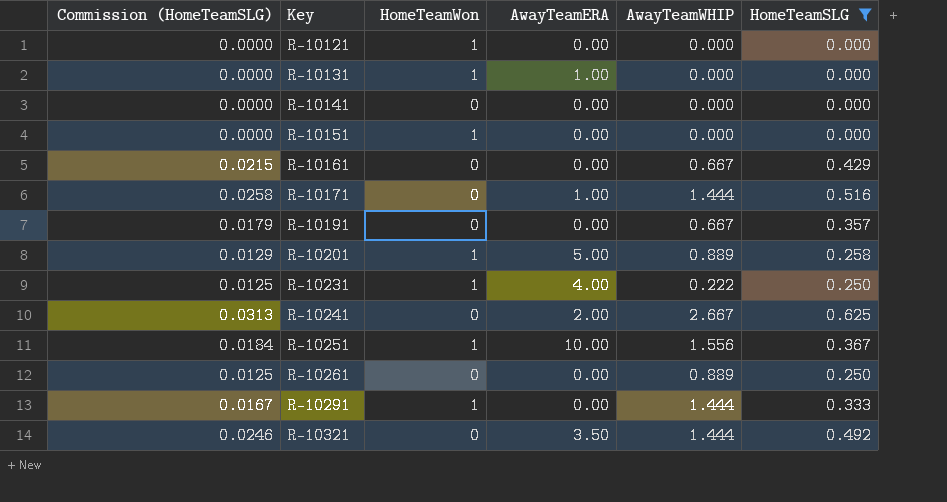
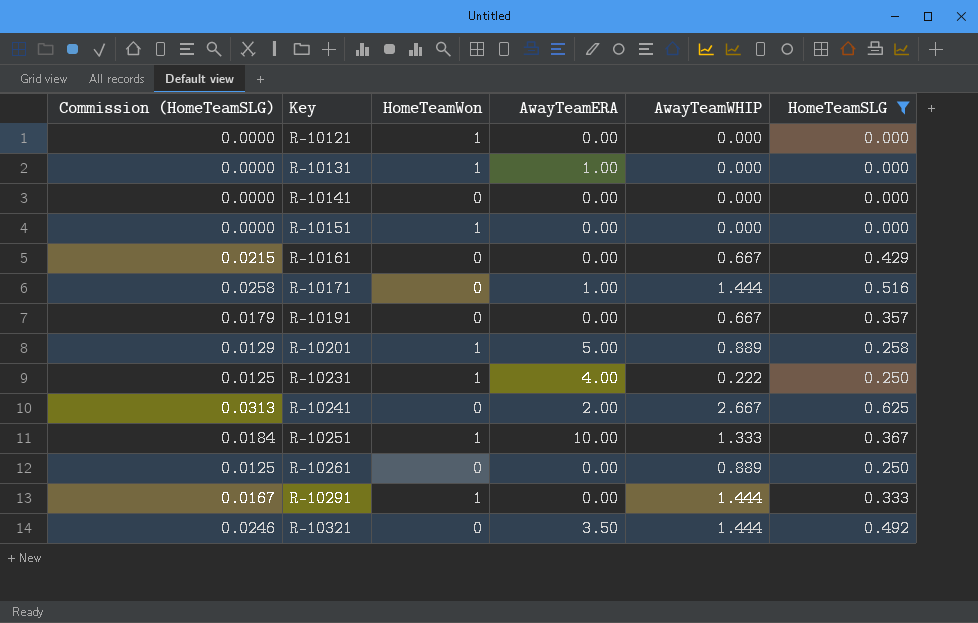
R-10251 | AwayTeamWHIP: 1.556 -> 1.333

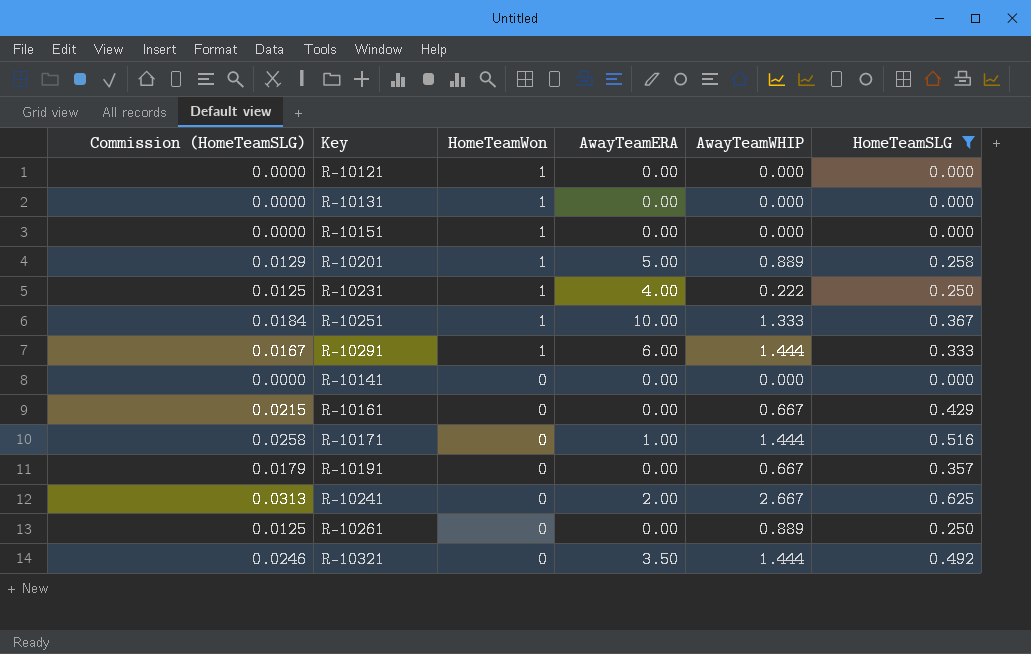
row order: Key ascending -> HomeTeamWon descending
R-10131 | AwayTeamERA: 1.00 -> 0.00
R-10291 | AwayTeamERA: 0.00 -> 6.00

